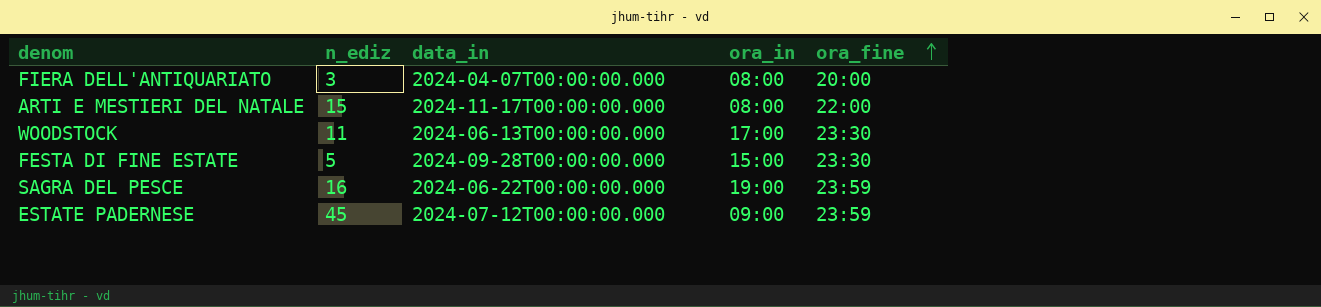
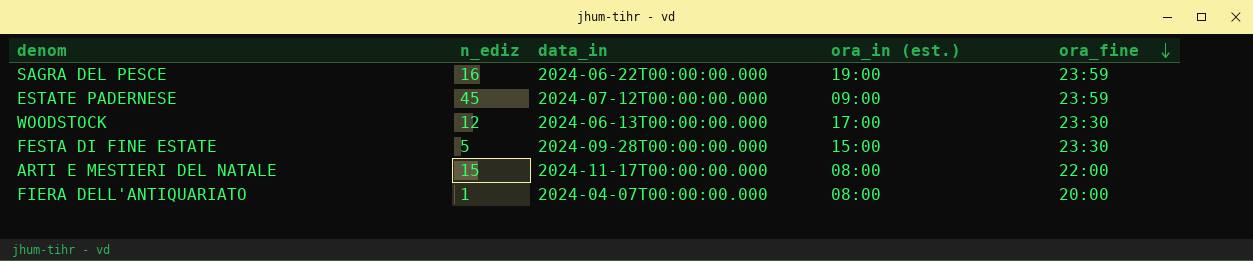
row order: ora_fine ascending -> ora_fine descending
column name: ora_in -> ora_in (est.)
WOODSTOCK | n_ediz: 11 -> 12
FIERA DELL'ANTIQUARIATO | n_ediz: 3 -> 1

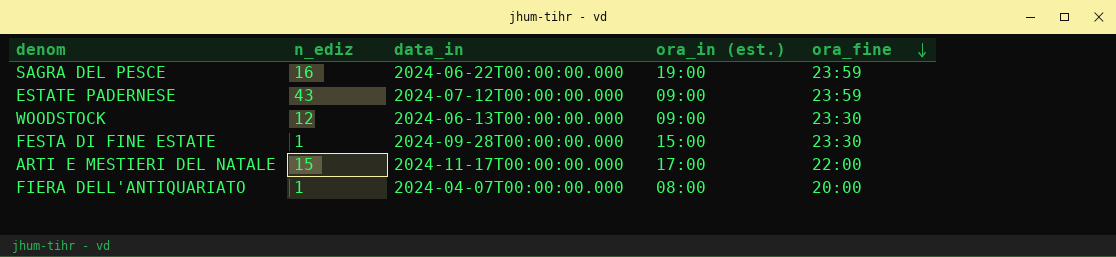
ESTATE PADERNESE | n_ediz: 45 -> 43
WOODSTOCK | ora_in (est.): 17:00 -> 09:00
FESTA DI FINE ESTATE | n_ediz: 5 -> 1
ARTI E MESTIERI DEL NATALE | ora_in (est.): 08:00 -> 17:00

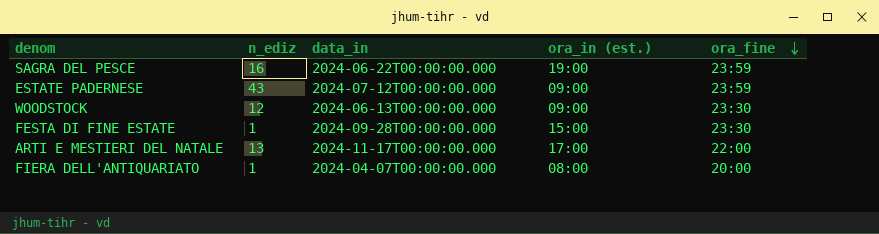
ARTI E MESTIERI DEL NATALE | n_ediz: 15 -> 13

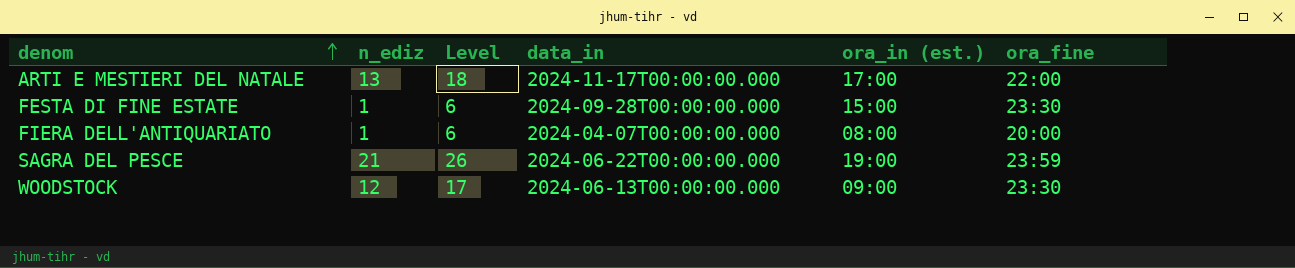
row order: ora_fine descending -> denom ascending
column Level | formula: none -> [n_ediz] + 5
row ESTATE PADERNESE: 43 | 2024-07-12T00:00:00.000 | 09:00 | 23:59 -> none
SAGRA DEL PESCE | n_ediz: 16 -> 21

